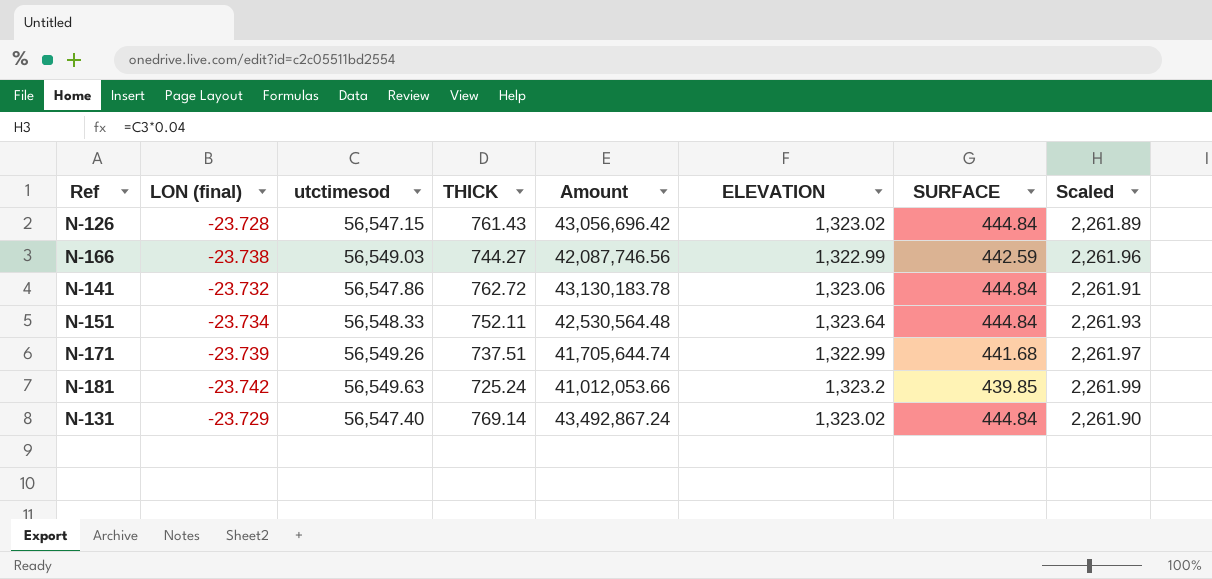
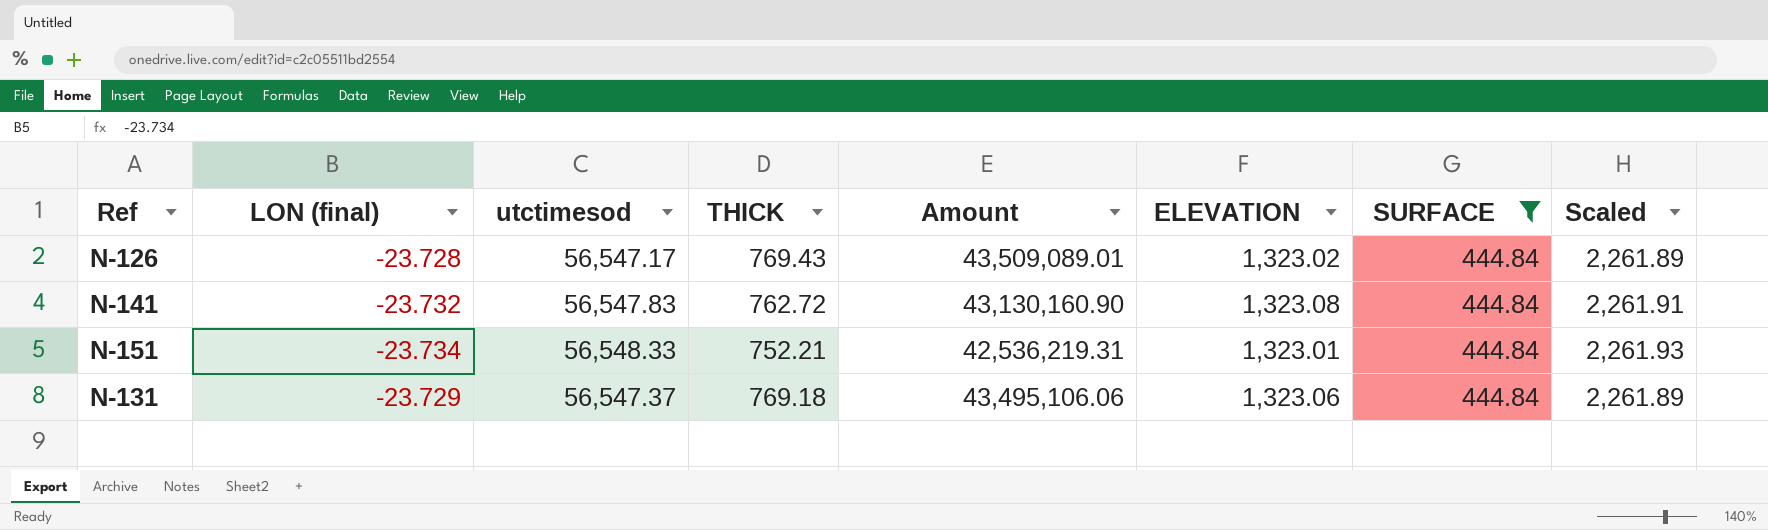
filter: none -> SURFACE = 444.84
N-126 | utctimesod: 56,547.15 -> 56,547.17
N-126 | THICK: 761.43 -> 769.43
N-126 | Amount: 43,056,696.42 -> 43,509,089.01
N-141 | utctimesod: 56,547.86 -> 56,547.83
N-141 | Amount: 43,130,183.78 -> 43,130,160.90
N-141 | ELEVATION: 1,323.06 -> 1,323.08
N-151 | THICK: 752.11 -> 752.21
N-151 | Amount: 42,530,564.48 -> 42,536,219.31
N-151 | ELEVATION: 1,323.64 -> 1,323.01
N-131 | utctimesod: 56,547.40 -> 56,547.37
N-131 | THICK: 769.14 -> 769.18
N-131 | Amount: 43,492,867.24 -> 43,495,106.06
N-131 | ELEVATION: 1,323.02 -> 1,323.06
N-131 | Scaled: 2,261.90 -> 2,261.89

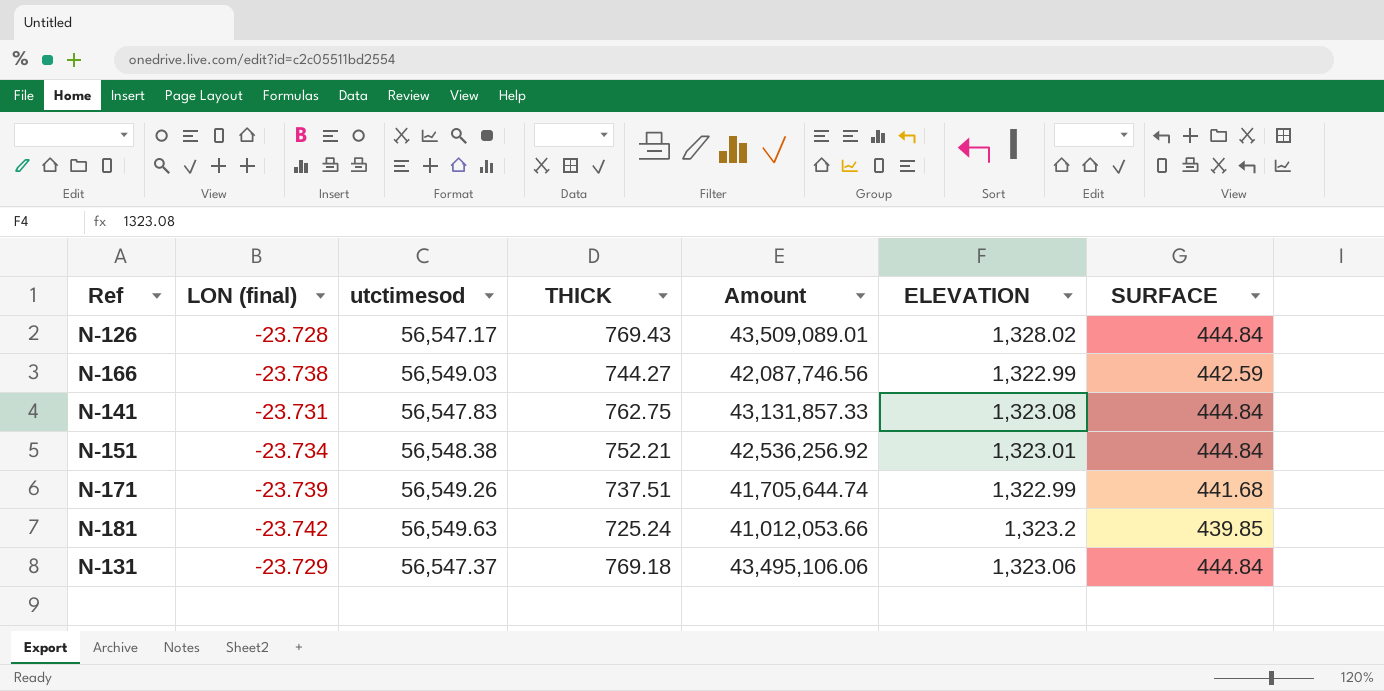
filter: SURFACE = 444.84 -> none
column Scaled | formula: [utctimesod] * 0.04 -> none
N-126 | ELEVATION: 1,323.02 -> 1,328.02
N-141 | LON (final): -23.732 -> -23.731
N-141 | THICK: 762.72 -> 762.75
N-141 | Amount: 43,130,160.90 -> 43,131,857.33
N-151 | utctimesod: 56,548.33 -> 56,548.38
N-151 | Amount: 42,536,219.31 -> 42,536,256.92

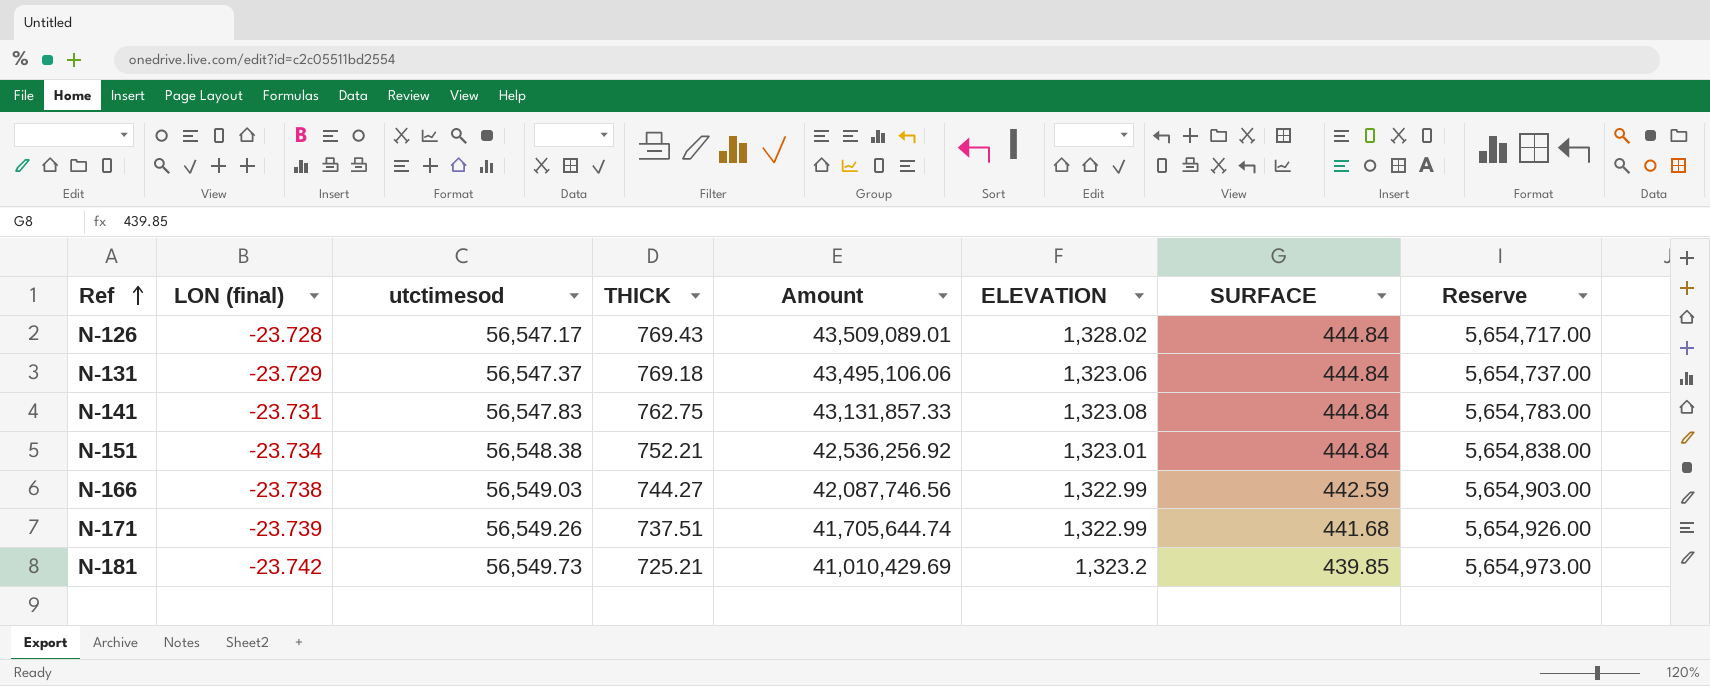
row order: none -> Ref ascending
column Reserve | formula: none -> [utctimesod] * 100
N-181 | utctimesod: 56,549.63 -> 56,549.73
N-181 | THICK: 725.24 -> 725.21
N-181 | Amount: 41,012,053.66 -> 41,010,429.69

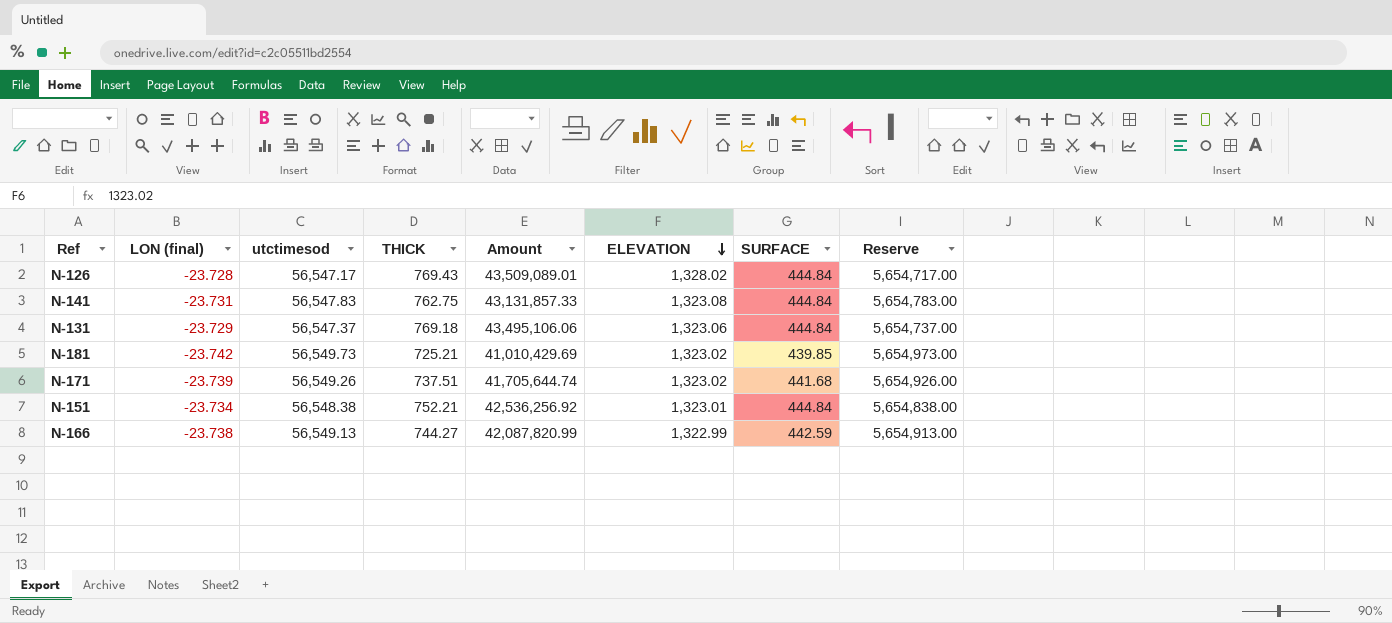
row order: Ref ascending -> ELEVATION descending
N-181 | ELEVATION: 1,323.2 -> 1,323.02
N-171 | ELEVATION: 1,322.99 -> 1,323.02
N-166 | utctimesod: 56,549.03 -> 56,549.13
N-166 | Amount: 42,087,746.56 -> 42,087,820.99
N-166 | Reserve: 5,654,903.00 -> 5,654,913.00

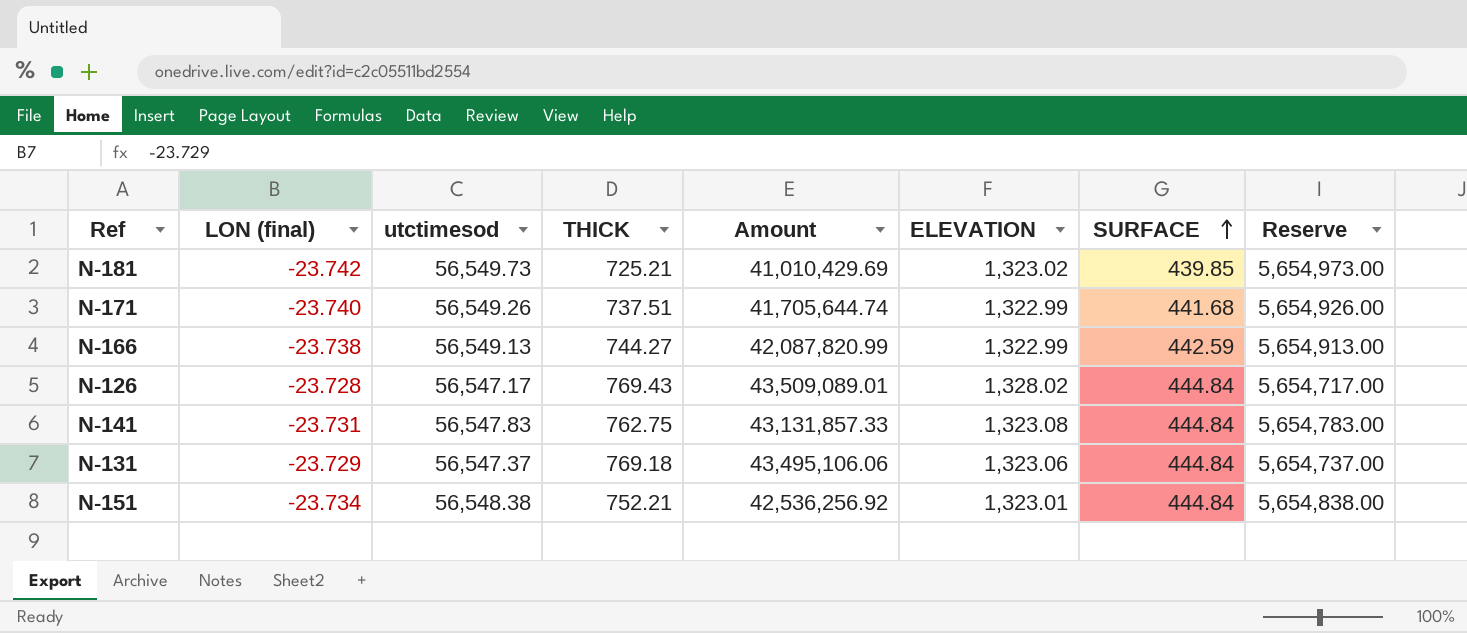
row order: ELEVATION descending -> SURFACE ascending
N-171 | LON (final): -23.739 -> -23.740
N-171 | ELEVATION: 1,323.02 -> 1,322.99

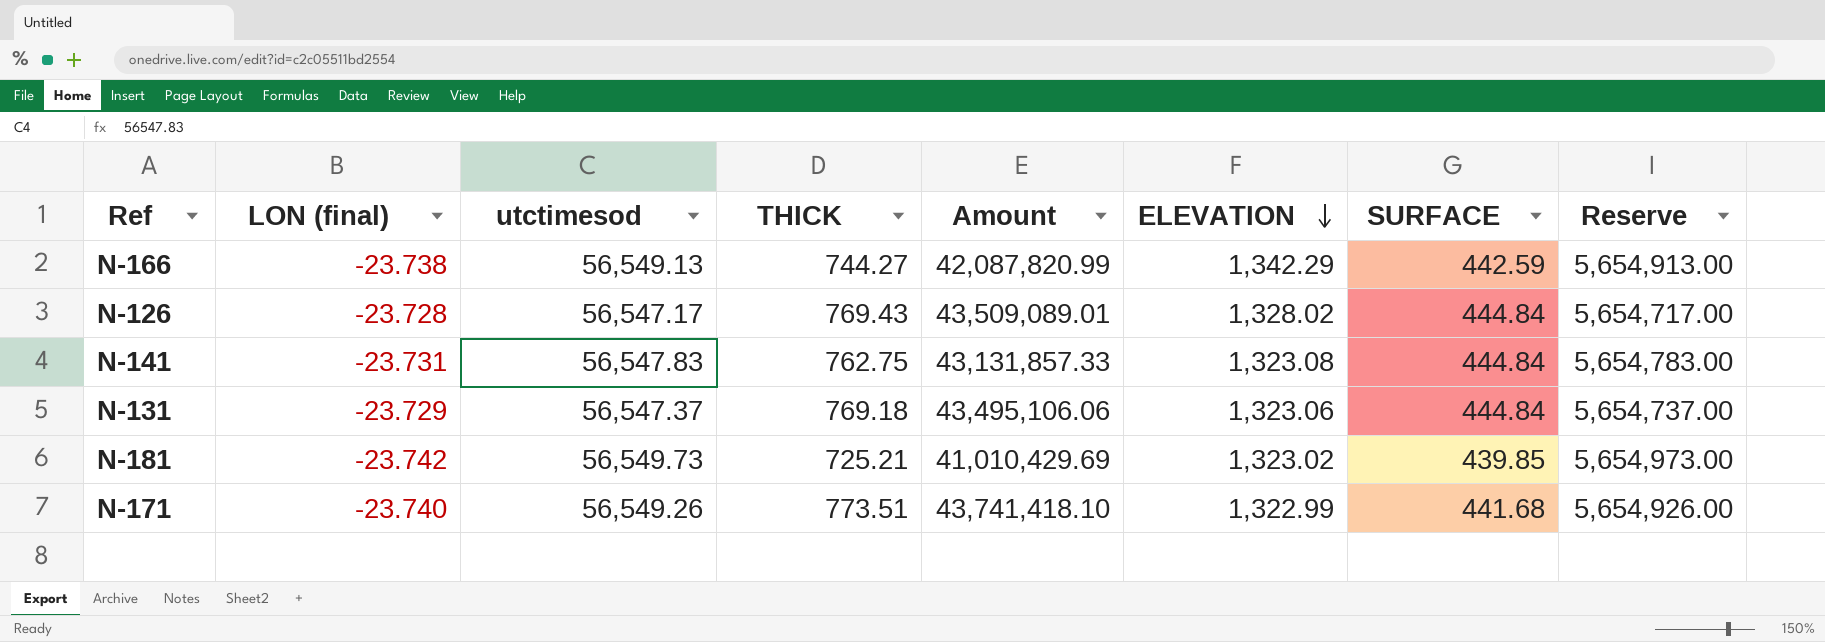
row order: SURFACE ascending -> ELEVATION descending
row N-151: -23.734 | 56,548.38 | 752.21 | 42,536,256.92 | 1,323.01 | 444.84 | 5,654,838.00 -> none
N-166 | ELEVATION: 1,322.99 -> 1,342.29
N-171 | THICK: 737.51 -> 773.51
N-171 | Amount: 41,705,644.74 -> 43,741,418.10

